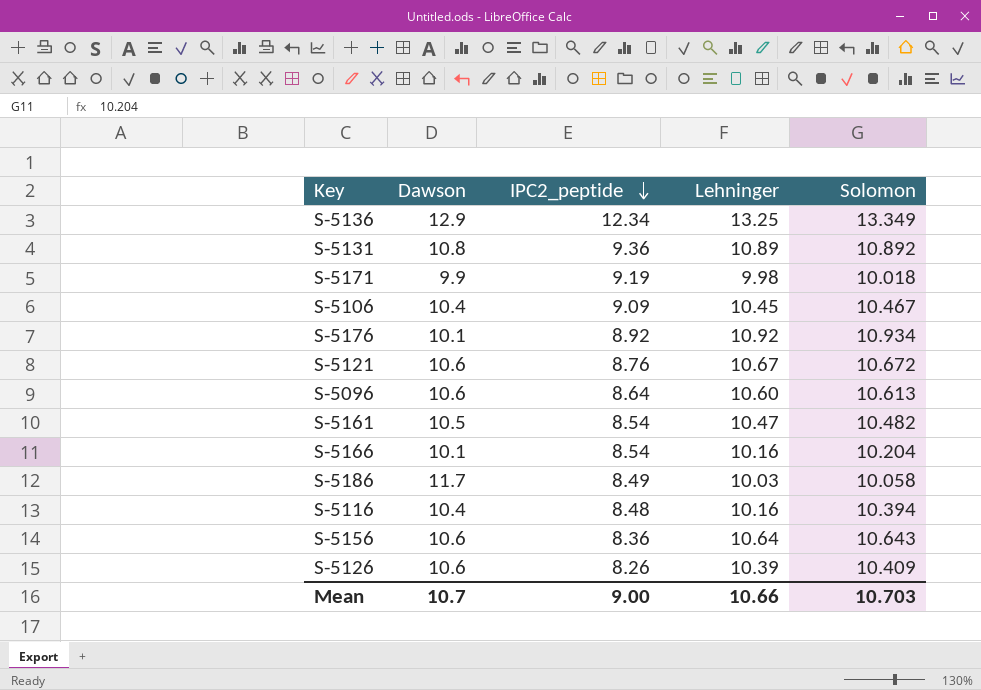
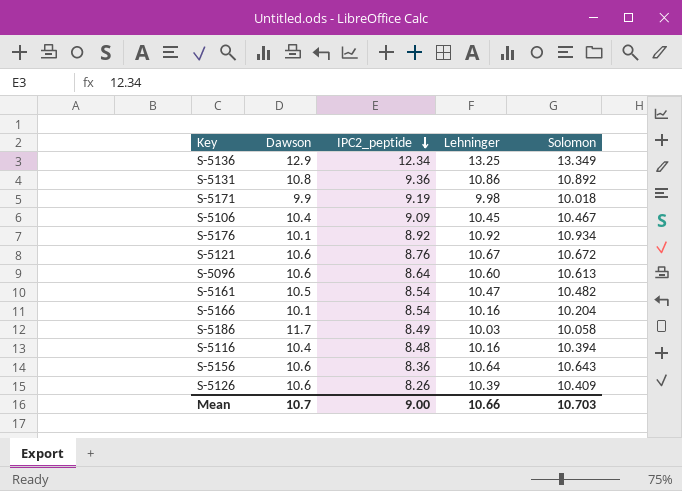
S-5131 | Lehninger: 10.89 -> 10.86

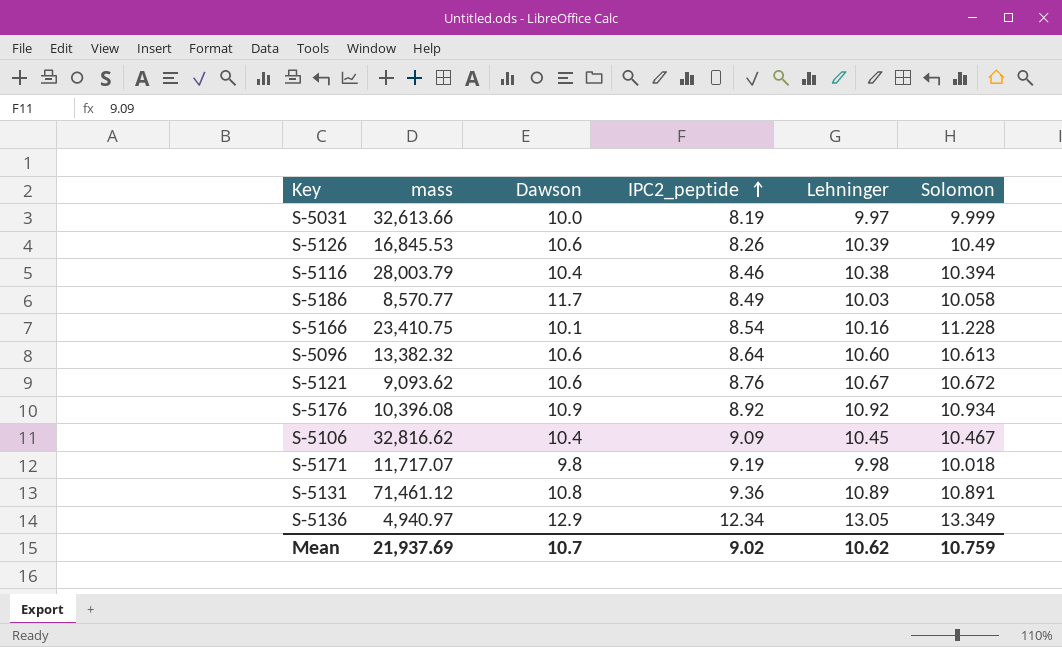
row order: IPC2_peptide descending -> IPC2_peptide ascending
column mass | position: none -> 2
row S-5161: 10.5 | 8.54 | 10.47 | 10.482 -> none
row S-5156: 10.6 | 8.36 | 10.64 | 10.643 -> none
row S-5031: none -> 32,613.66 | 10.0 | 8.19 | 9.97 | 9.999
S-5126 | Solomon: 10.409 -> 10.49
S-5116 | IPC2_peptide: 8.48 -> 8.46
S-5116 | Lehninger: 10.16 -> 10.38
S-5166 | Solomon: 10.204 -> 11.228
S-5176 | Dawson: 10.1 -> 10.9
S-5171 | Dawson: 9.9 -> 9.8
S-5131 | Lehninger: 10.86 -> 10.89
S-5131 | Solomon: 10.892 -> 10.891
S-5136 | Lehninger: 13.25 -> 13.05
Mean | IPC2_peptide: 9.00 -> 9.02
Mean | Lehninger: 10.66 -> 10.62
Mean | Solomon: 10.703 -> 10.759

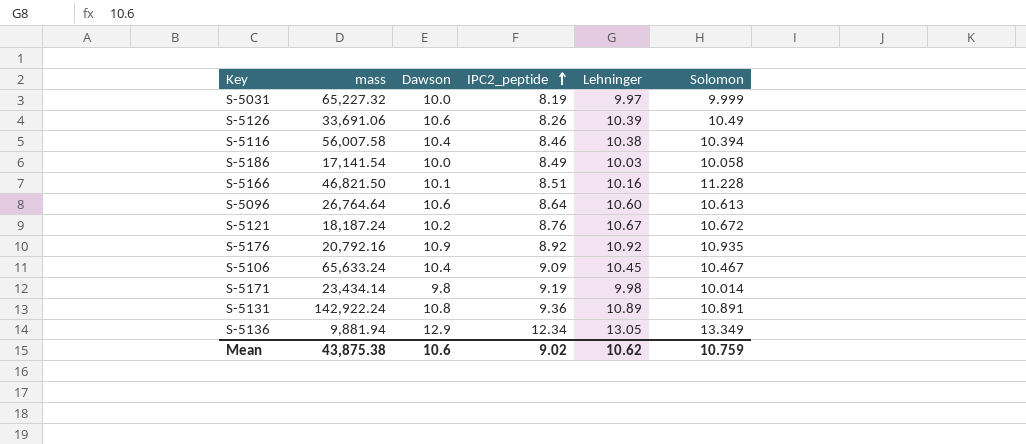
S-5031 | mass: 32,613.66 -> 65,227.32
S-5126 | mass: 16,845.53 -> 33,691.06
S-5116 | mass: 28,003.79 -> 56,007.58
S-5186 | mass: 8,570.77 -> 17,141.54
S-5186 | Dawson: 11.7 -> 10.0
S-5166 | mass: 23,410.75 -> 46,821.50
S-5166 | IPC2_peptide: 8.54 -> 8.51
S-5096 | mass: 13,382.32 -> 26,764.64
S-5121 | mass: 9,093.62 -> 18,187.24
S-5121 | Dawson: 10.6 -> 10.2
S-5176 | mass: 10,396.08 -> 20,792.16
S-5176 | Solomon: 10.934 -> 10.935
S-5106 | mass: 32,816.62 -> 65,633.24
S-5171 | mass: 11,717.07 -> 23,434.14
S-5171 | Solomon: 10.018 -> 10.014
S-5131 | mass: 71,461.12 -> 142,922.24
S-5136 | mass: 4,940.97 -> 9,881.94
Mean | mass: 21,937.69 -> 43,875.38
Mean | Dawson: 10.7 -> 10.6

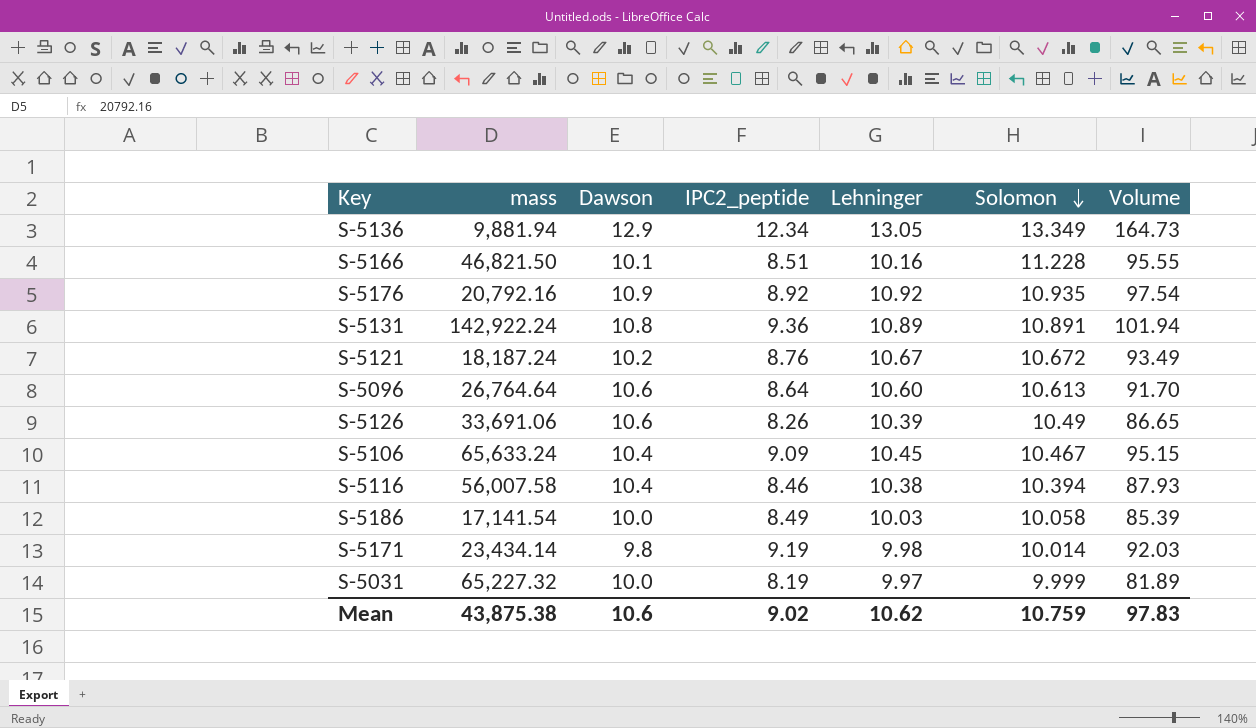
row order: IPC2_peptide ascending -> Solomon descending
column Volume | formula: none -> [IPC2_peptide] * [Solomon]

